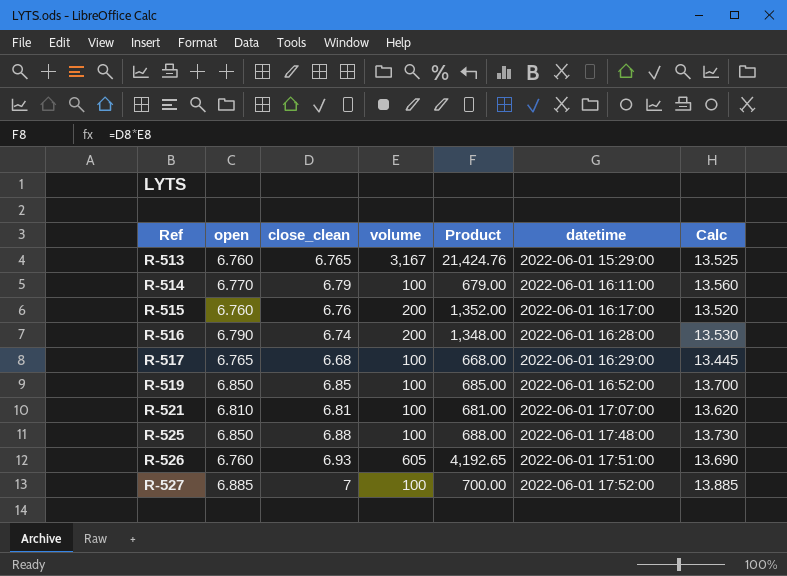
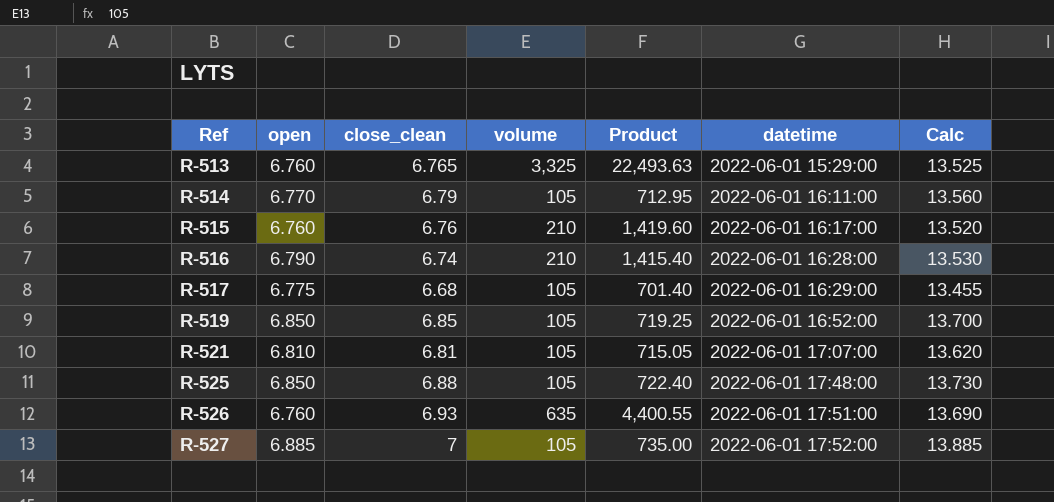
R-513 | volume: 3,167 -> 3,325
R-513 | Product: 21,424.76 -> 22,493.63
R-514 | volume: 100 -> 105
R-514 | Product: 679.00 -> 712.95
R-515 | volume: 200 -> 210
R-515 | Product: 1,352.00 -> 1,419.60
R-516 | volume: 200 -> 210
R-516 | Product: 1,348.00 -> 1,415.40
R-517 | open: 6.765 -> 6.775
R-517 | volume: 100 -> 105
R-517 | Product: 668.00 -> 701.40
R-517 | Calc: 13.445 -> 13.455
R-519 | volume: 100 -> 105
R-519 | Product: 685.00 -> 719.25
R-521 | volume: 100 -> 105
R-521 | Product: 681.00 -> 715.05
R-525 | volume: 100 -> 105
R-525 | Product: 688.00 -> 722.40
R-526 | volume: 605 -> 635
R-526 | Product: 4,192.65 -> 4,400.55
R-527 | volume: 100 -> 105
R-527 | Product: 700.00 -> 735.00

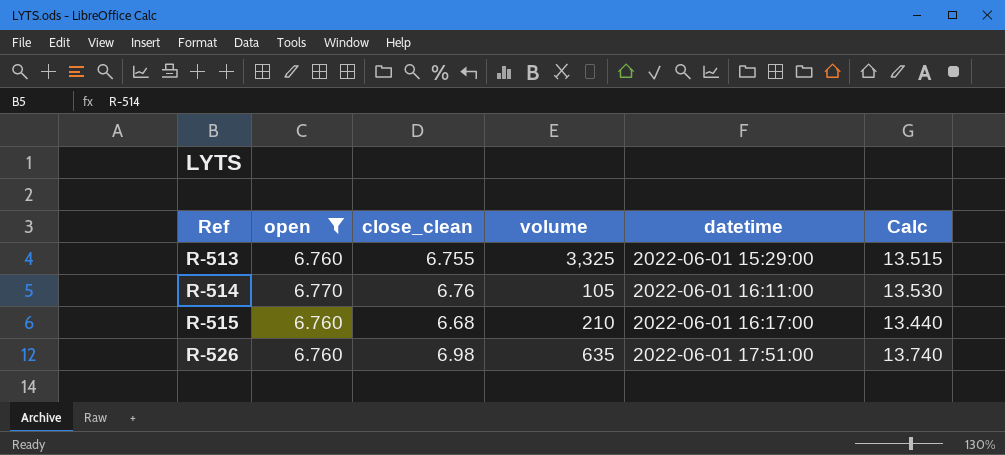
filter: none -> open <= 6.770
column Product | formula: [close_clean] * [volume] -> none
R-513 | close_clean: 6.765 -> 6.755
R-513 | Calc: 13.525 -> 13.515
R-514 | close_clean: 6.79 -> 6.76
R-514 | Calc: 13.560 -> 13.530
R-515 | close_clean: 6.76 -> 6.68
R-515 | Calc: 13.520 -> 13.440
R-526 | close_clean: 6.93 -> 6.98
R-526 | Calc: 13.690 -> 13.740

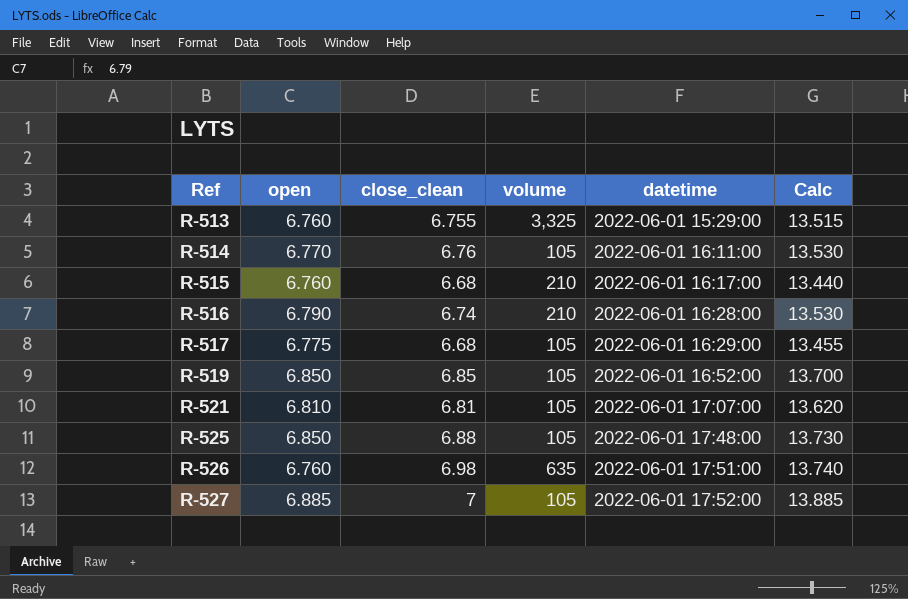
filter: open <= 6.770 -> none

